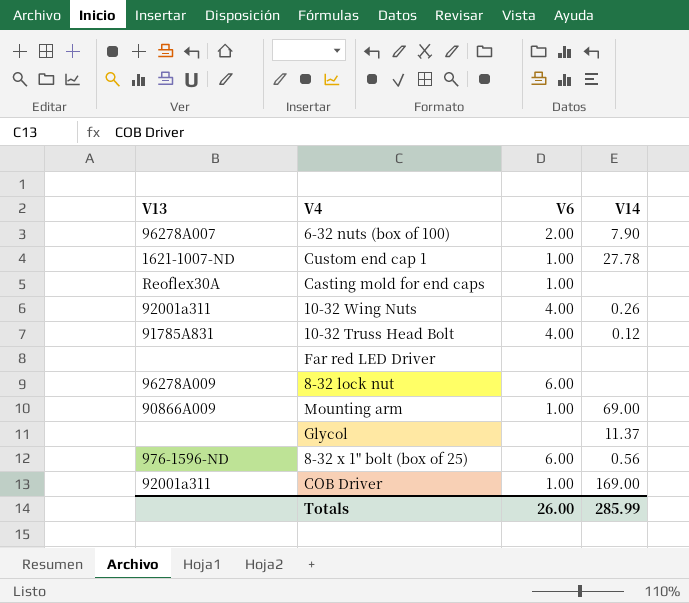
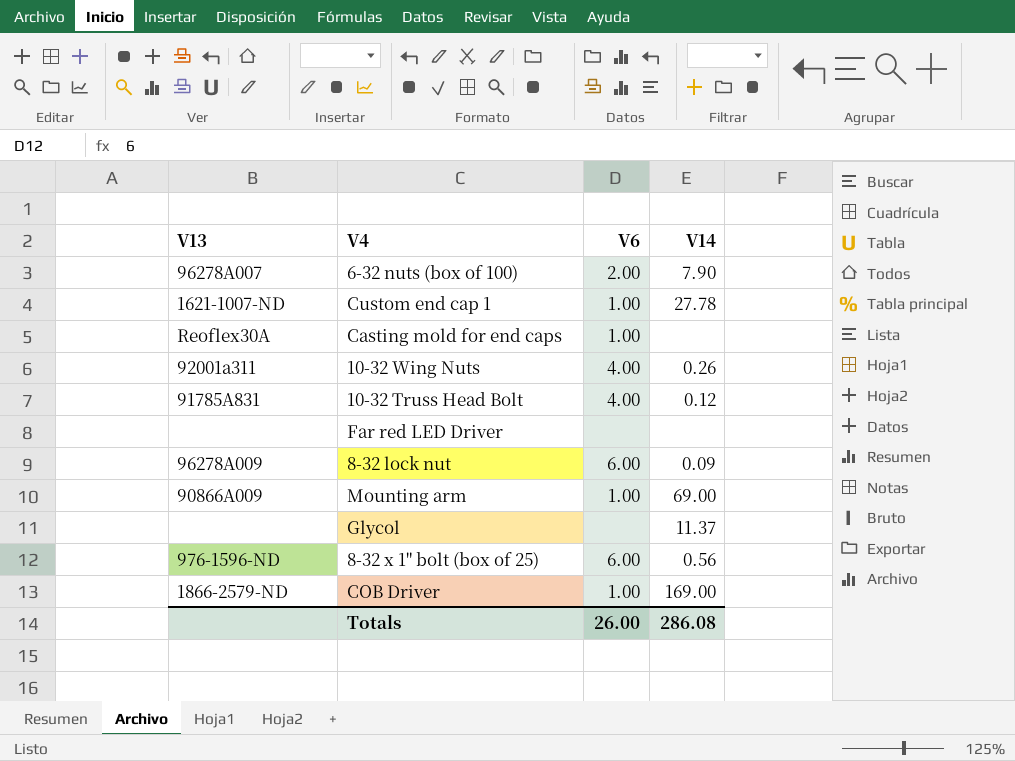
8-32 lock nut | V14: none -> 0.09
COB Driver | V13: 92001a311 -> 1866-2579-ND
Totals | V14: 285.99 -> 286.08

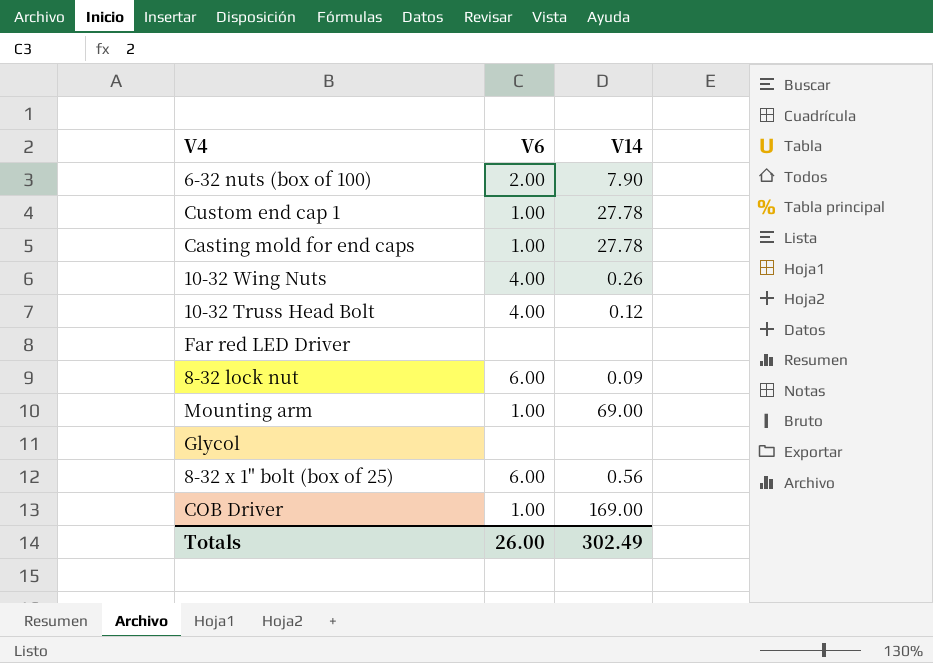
column V13 | position: 1 -> none
Casting mold for end caps | V14: none -> 27.78
Glycol | V14: 11.37 -> none
Totals | V14: 286.08 -> 302.49

